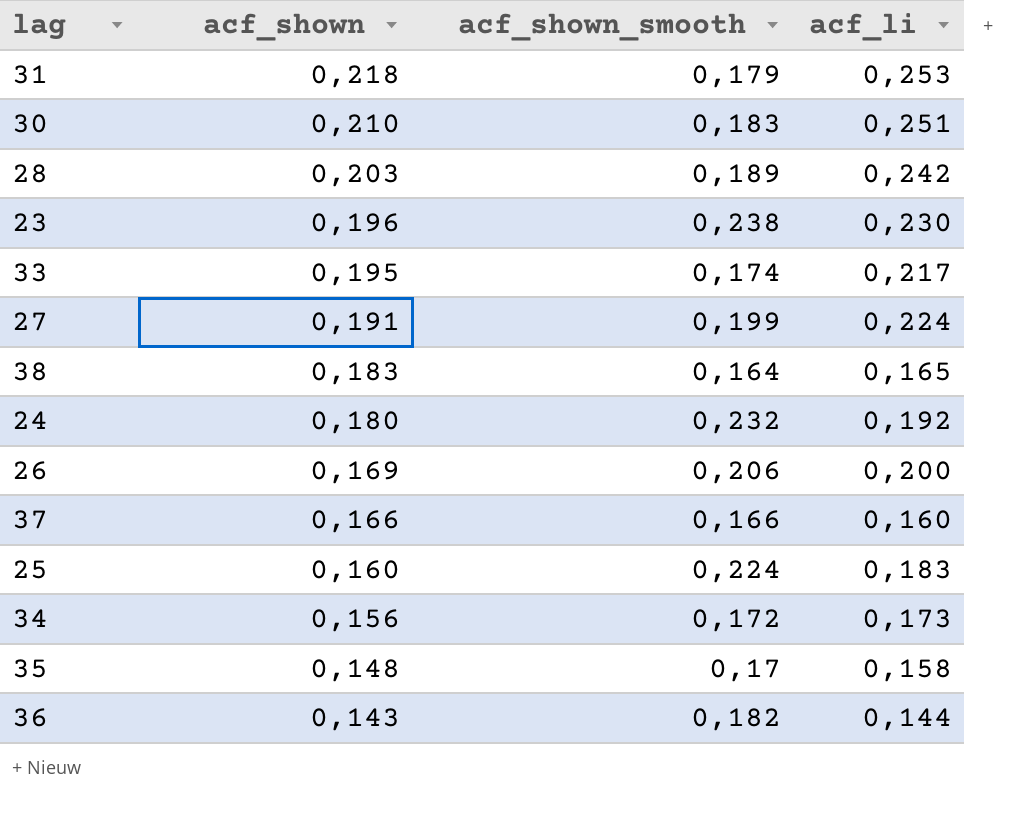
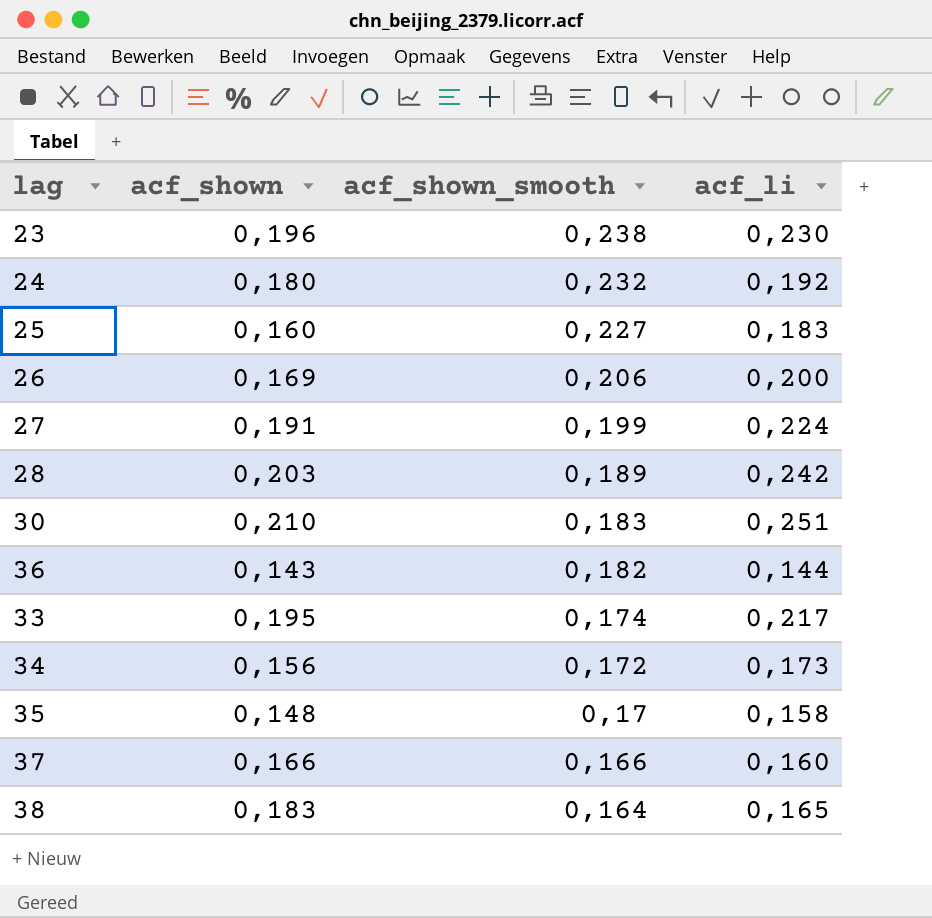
row order: acf_shown descending -> acf_shown_smooth descending
row 31: 0,218 | 0,179 | 0,253 -> none
25 | acf_shown_smooth: 0,224 -> 0,227

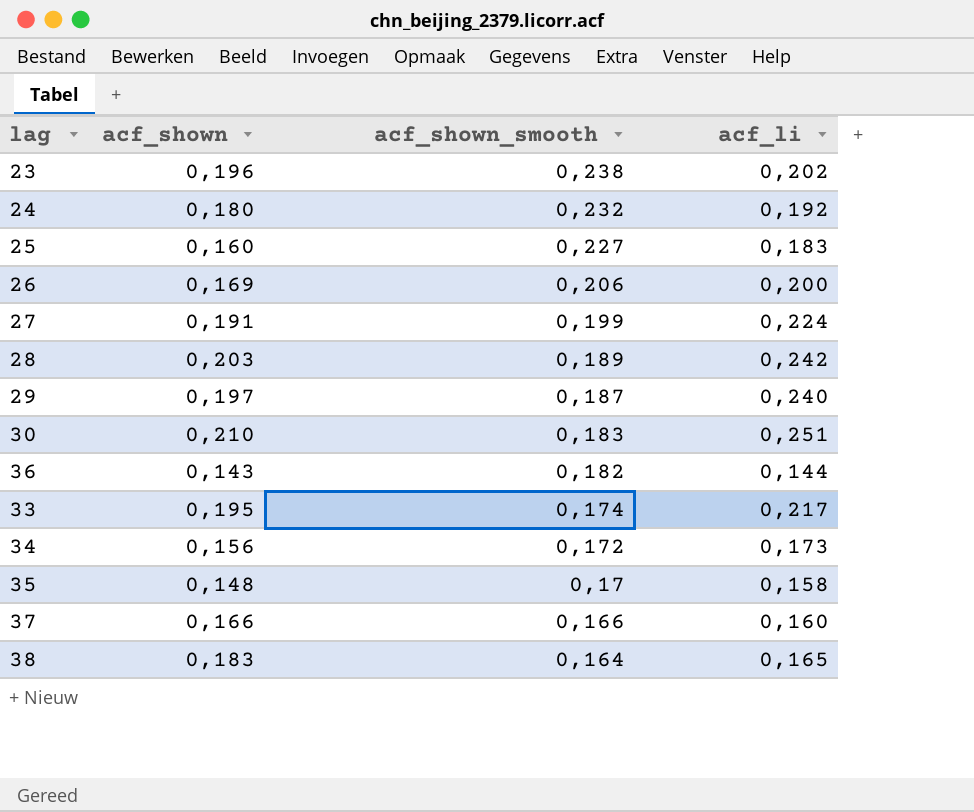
23 | acf_li: 0,230 -> 0,202
row 29: none -> 0,197 | 0,187 | 0,240

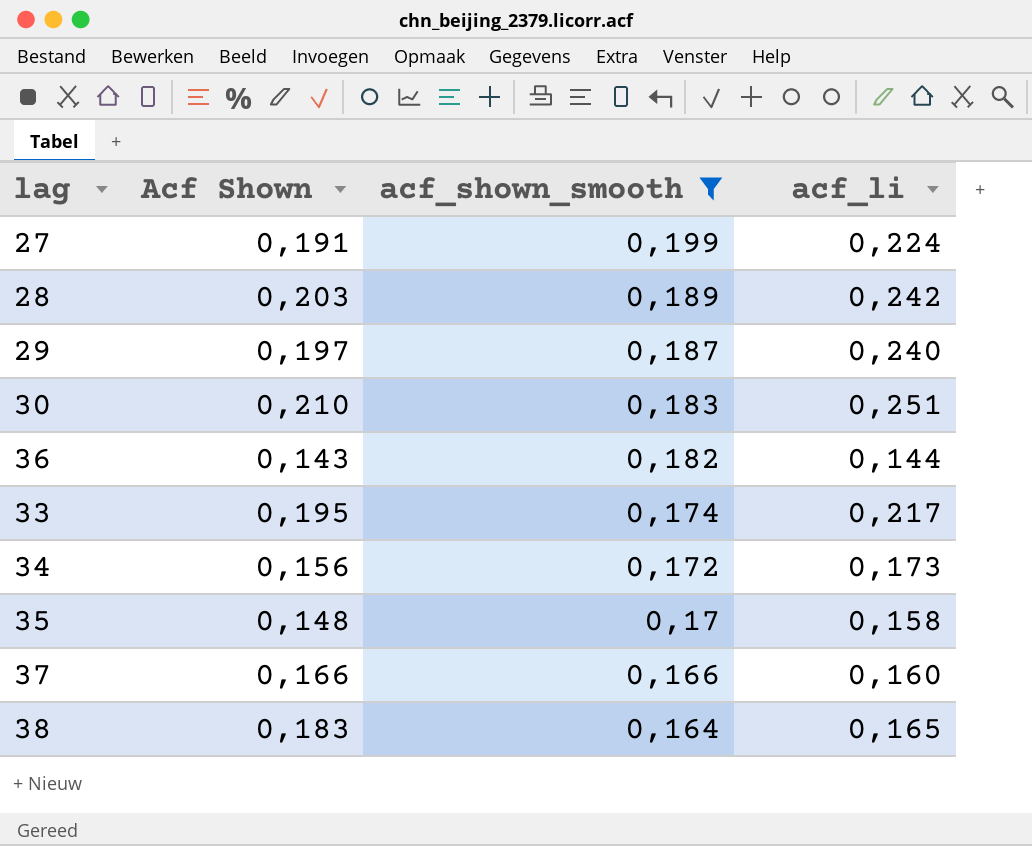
filter: none -> acf_shown_smooth <= 0,199
column name: acf_shown -> Acf Shown

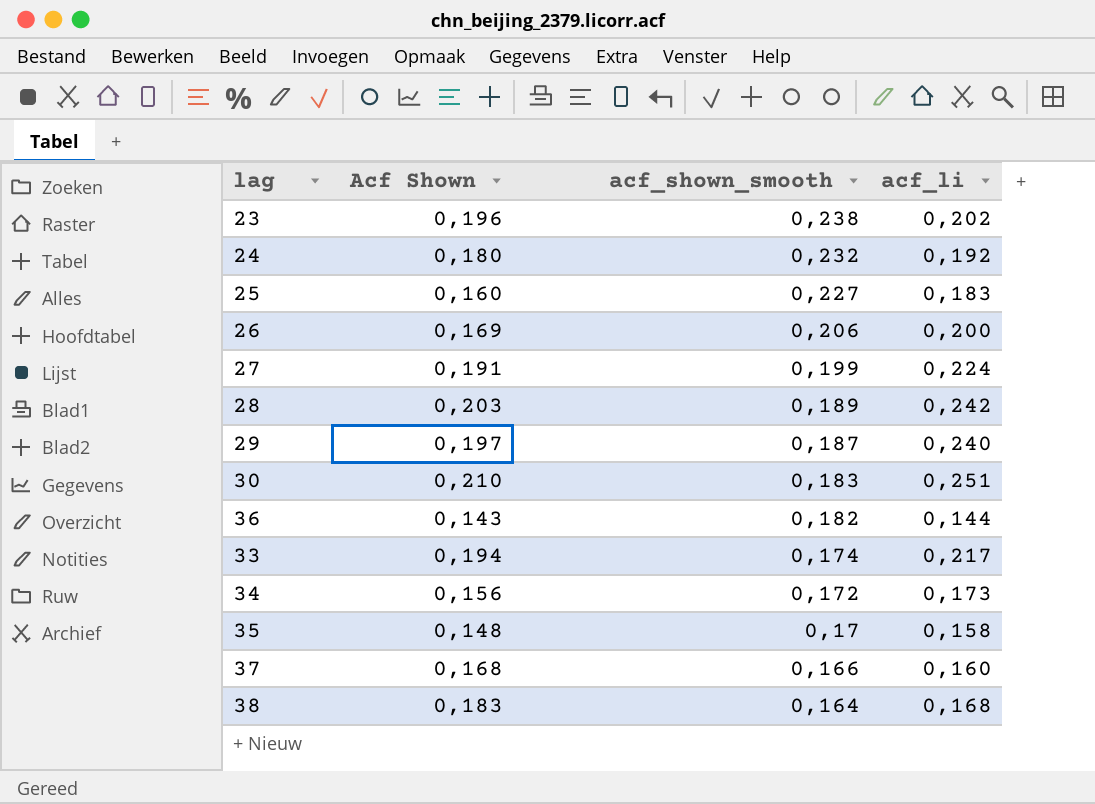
filter: acf_shown_smooth <= 0,199 -> none
33 | Acf Shown: 0,195 -> 0,194
37 | Acf Shown: 0,166 -> 0,168
38 | acf_li: 0,165 -> 0,168

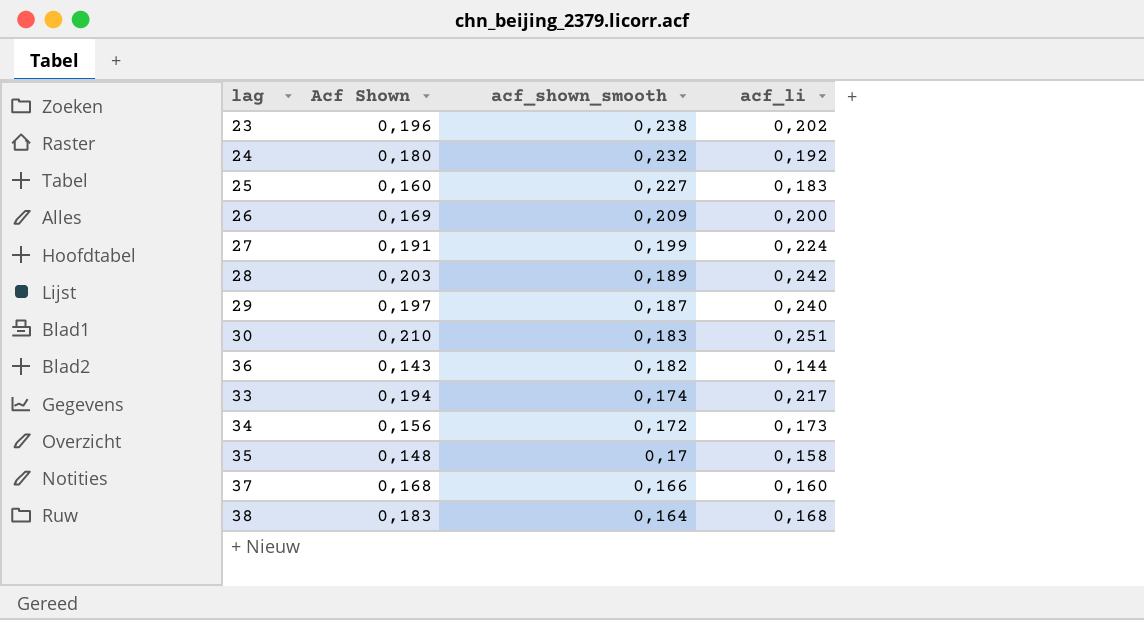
26 | acf_shown_smooth: 0,206 -> 0,209

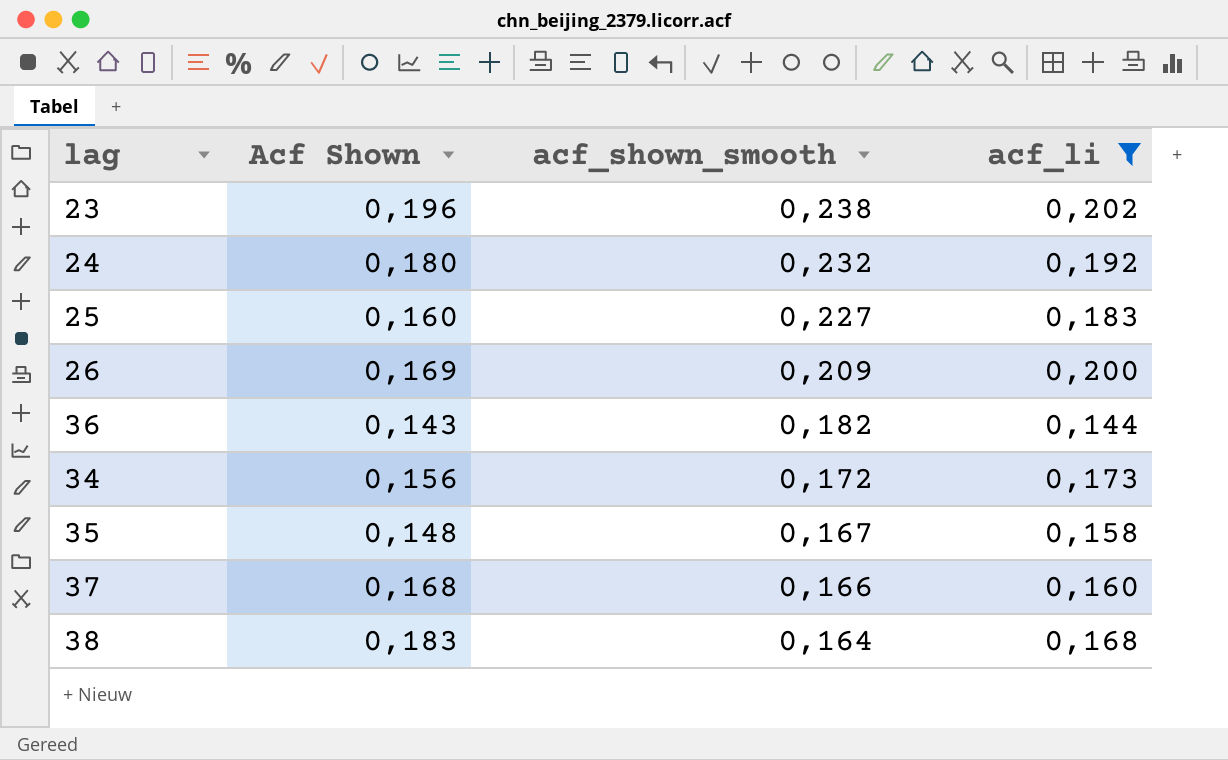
filter: none -> acf_li <= 0,202
35 | acf_shown_smooth: 0,17 -> 0,167

